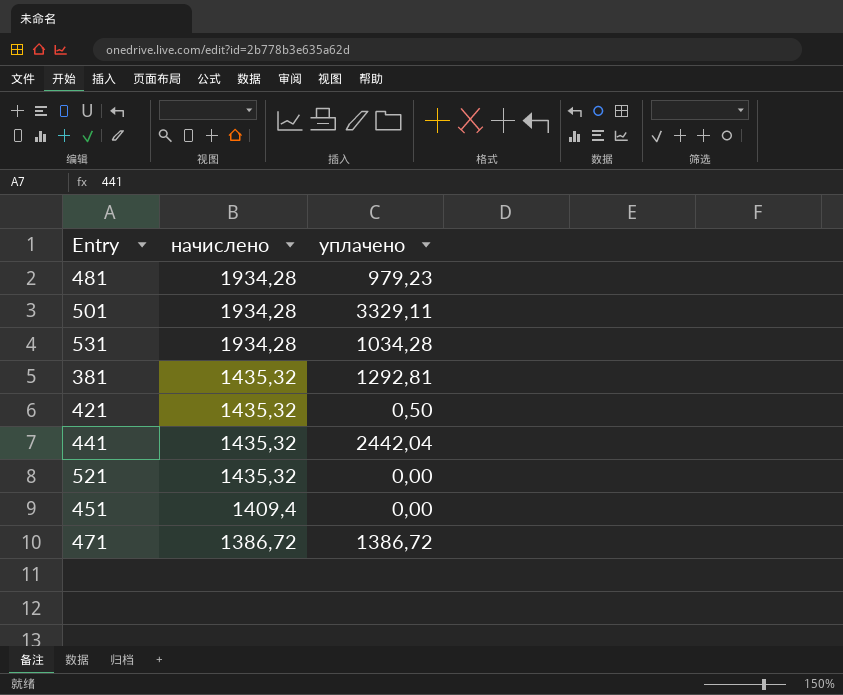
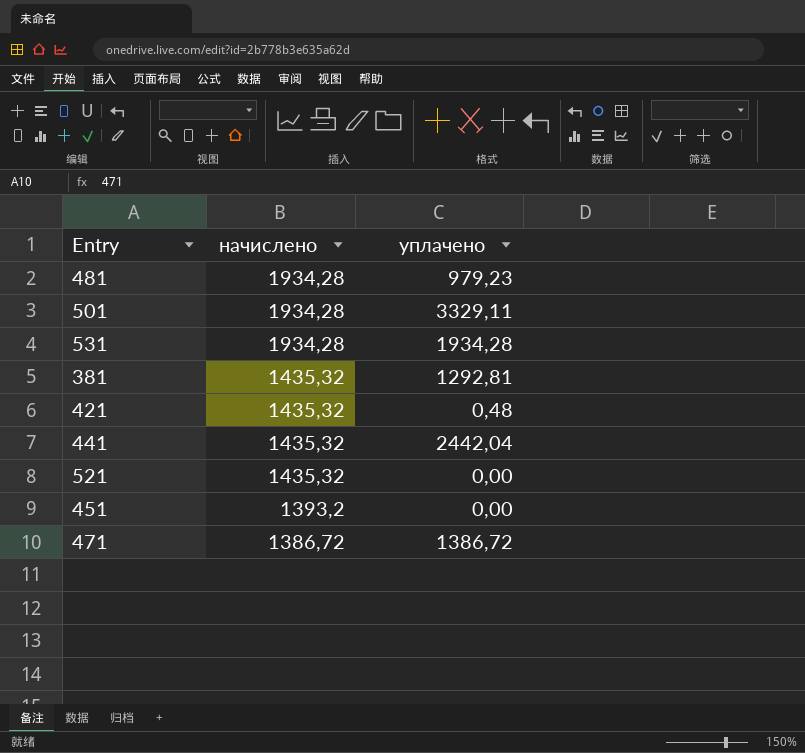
531 | уплачено: 1034,28 -> 1934,28
421 | уплачено: 0,50 -> 0,48
451 | начислено: 1409,4 -> 1393,2

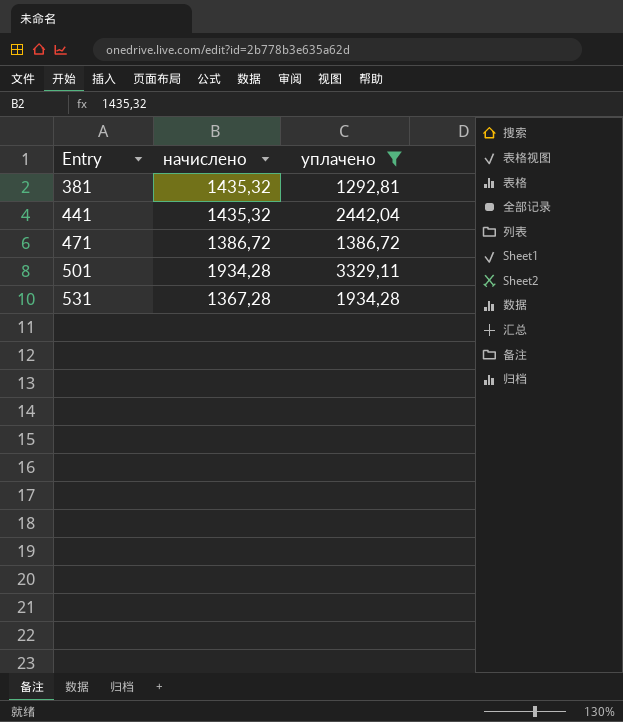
filter: none -> уплачено >= 1292,81
row order: начислено descending -> Entry ascending
531 | начислено: 1934,28 -> 1367,28

